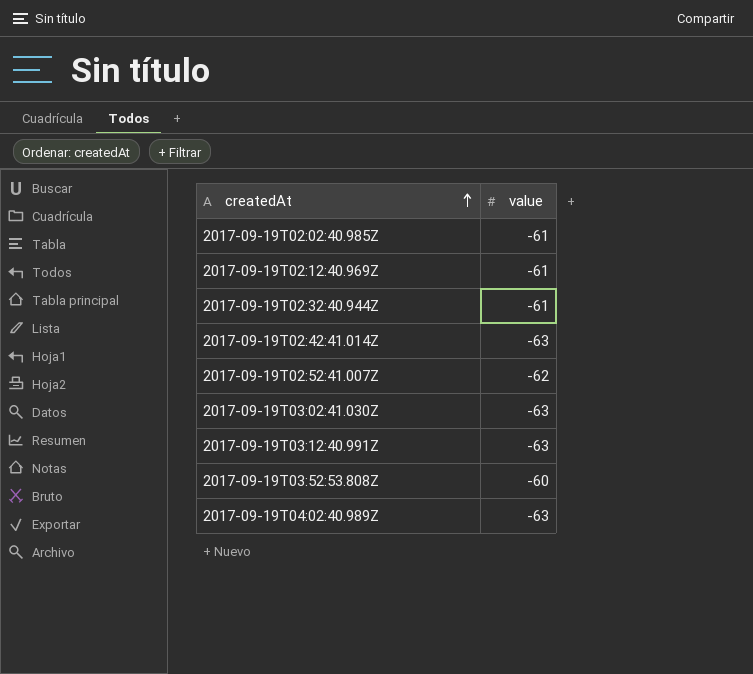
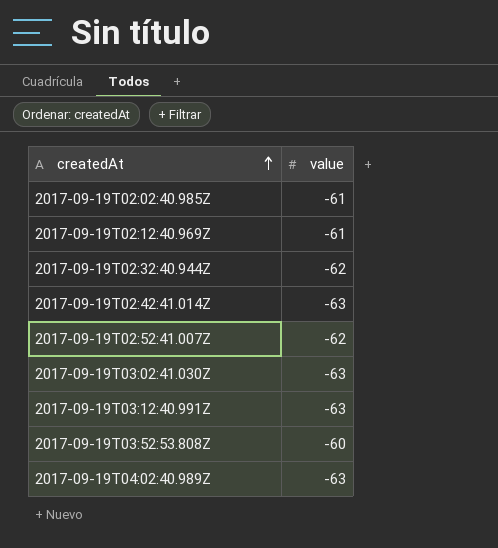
2017-09-19T02:32:40.944Z | value: -61 -> -62

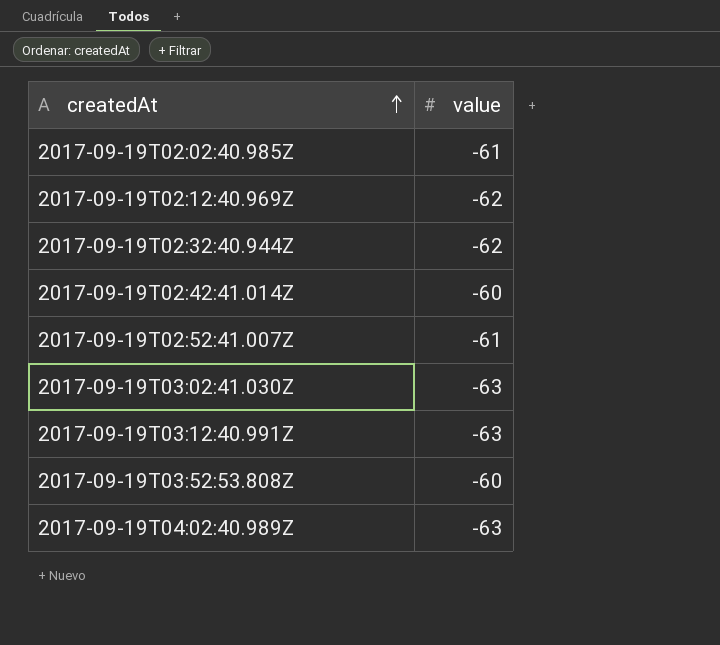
2017-09-19T02:12:40.969Z | value: -61 -> -62
2017-09-19T02:42:41.014Z | value: -63 -> -60
2017-09-19T02:52:41.007Z | value: -62 -> -61

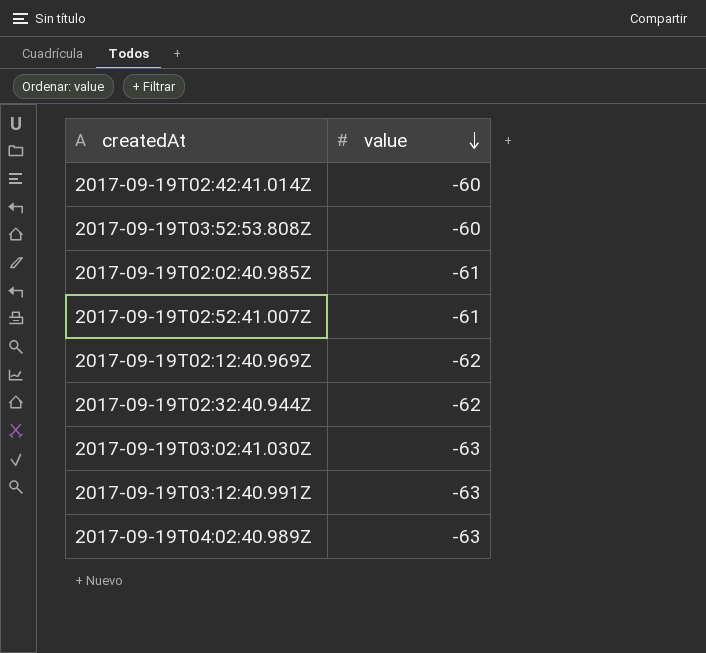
row order: createdAt ascending -> value descending

